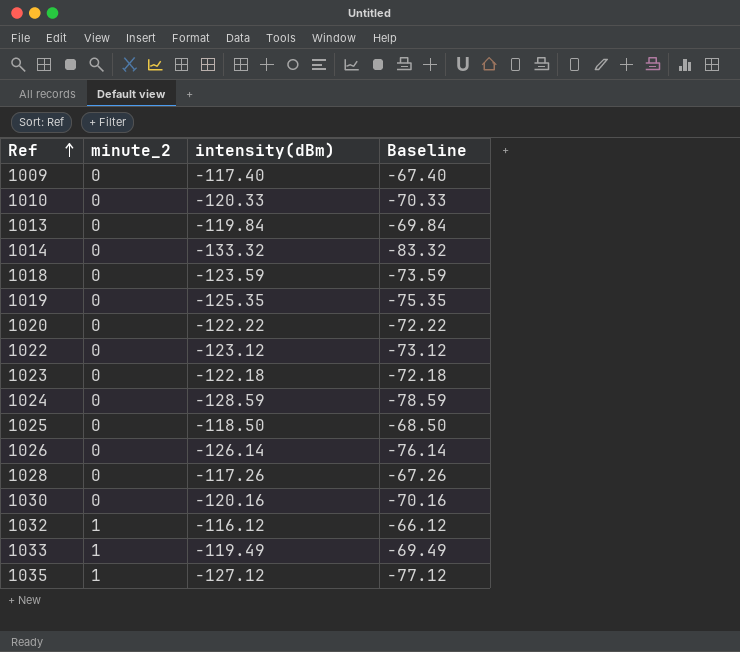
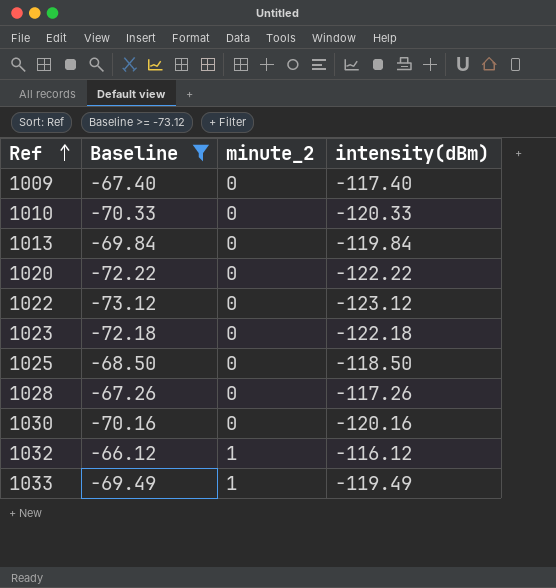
filter: none -> Baseline >= -73.12
column Baseline | position: 4 -> 2

